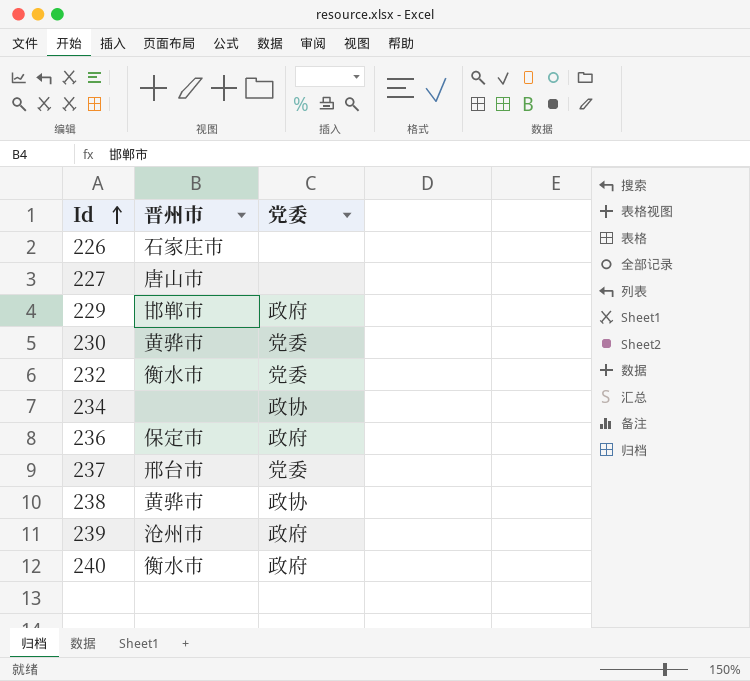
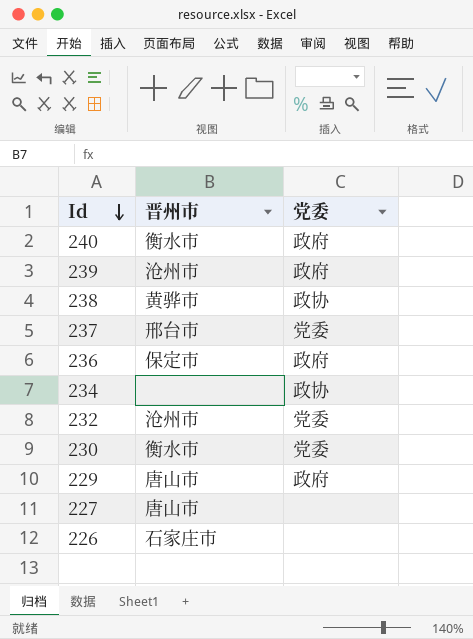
row order: Id ascending -> Id descending
232 | 晋州市: 衡水市 -> 沧州市
230 | 晋州市: 黄骅市 -> 衡水市
229 | 晋州市: 邯郸市 -> 唐山市

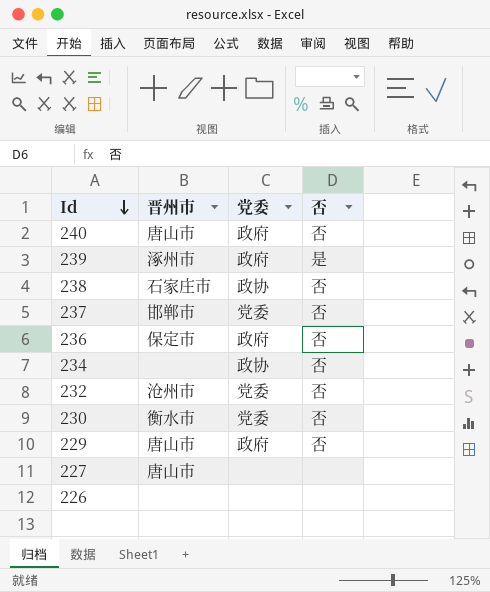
column 否 | position: none -> 4
240 | 晋州市: 衡水市 -> 唐山市
239 | 晋州市: 沧州市 -> 涿州市
238 | 晋州市: 黄骅市 -> 石家庄市
237 | 晋州市: 邢台市 -> 邯郸市
226 | 晋州市: 石家庄市 -> none

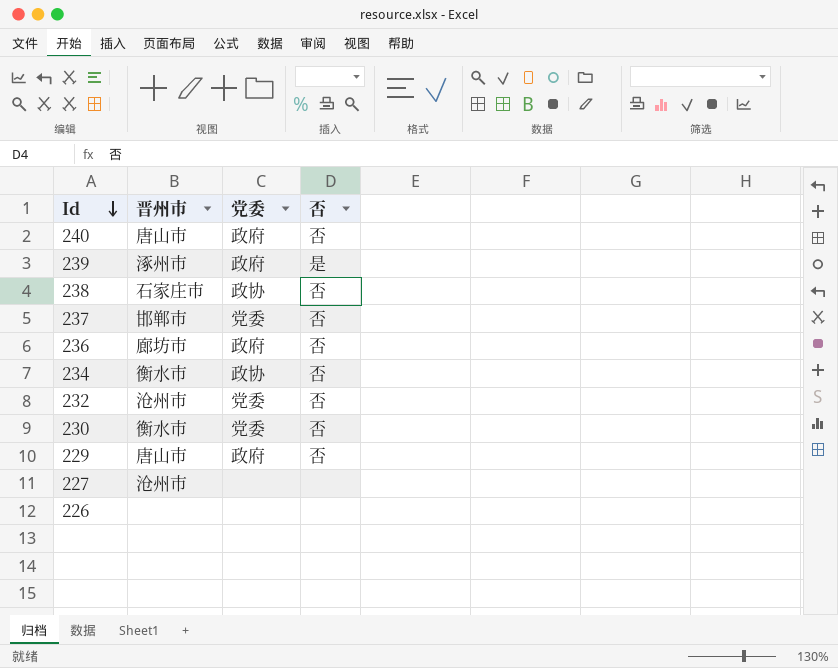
236 | 晋州市: 保定市 -> 廊坊市
234 | 晋州市: none -> 衡水市
227 | 晋州市: 唐山市 -> 沧州市

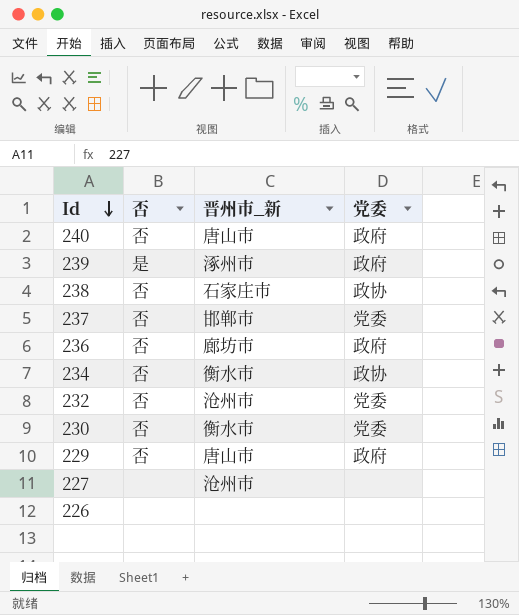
column 否 | position: 4 -> 2
column name: 晋州市 -> 晋州市_新

